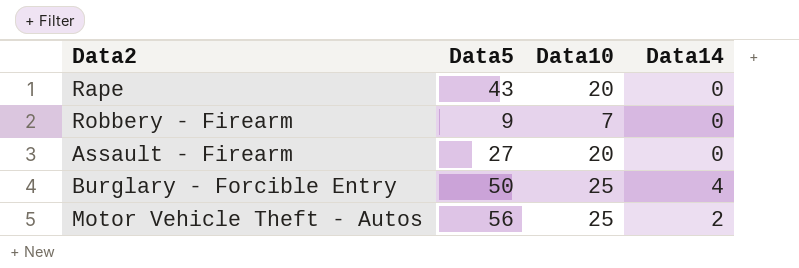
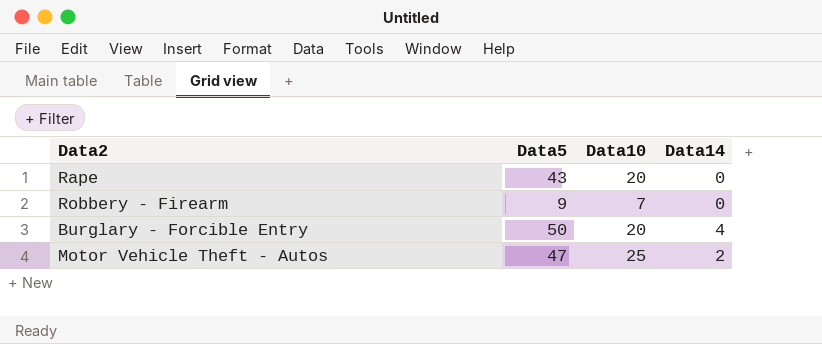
row Assault - Firearm: 27 | 20 | 0 -> none
Burglary - Forcible Entry | Data10: 25 -> 20
Motor Vehicle Theft - Autos | Data5: 56 -> 47

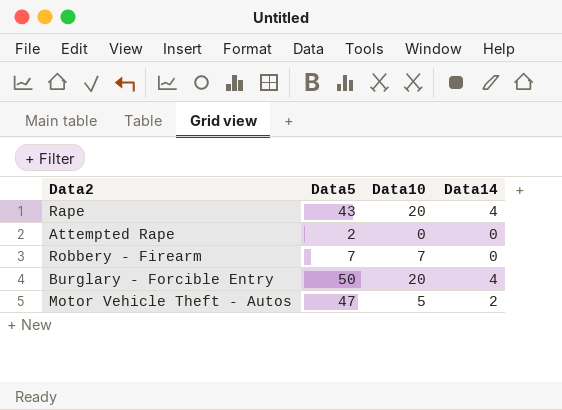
Rape | Data14: 0 -> 4
row Attempted Rape: none -> 2 | 0 | 0
Robbery - Firearm | Data5: 9 -> 7
Motor Vehicle Theft - Autos | Data10: 25 -> 5

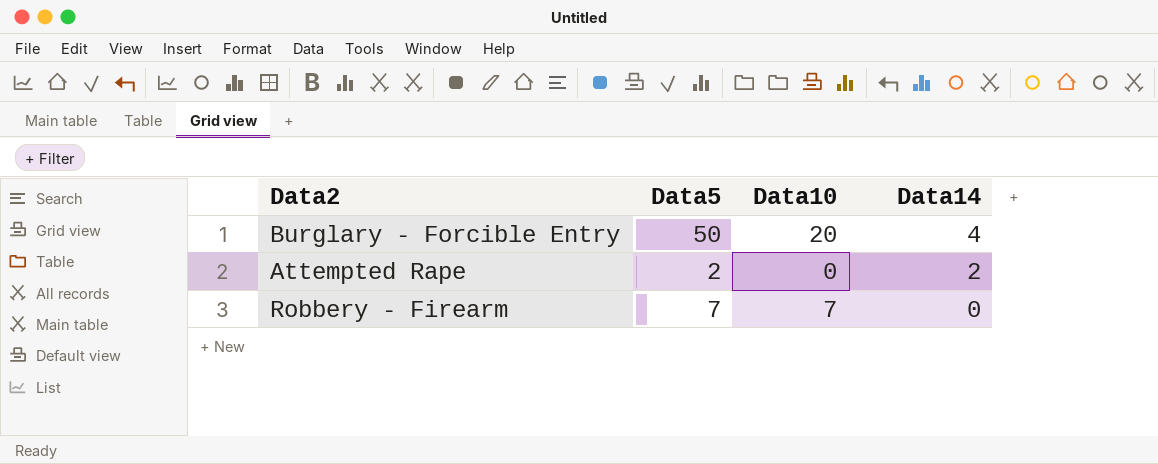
row order: none -> Data14 descending
row Rape: 43 | 20 | 4 -> none
row Motor Vehicle Theft - Autos: 47 | 5 | 2 -> none
Attempted Rape | Data14: 0 -> 2

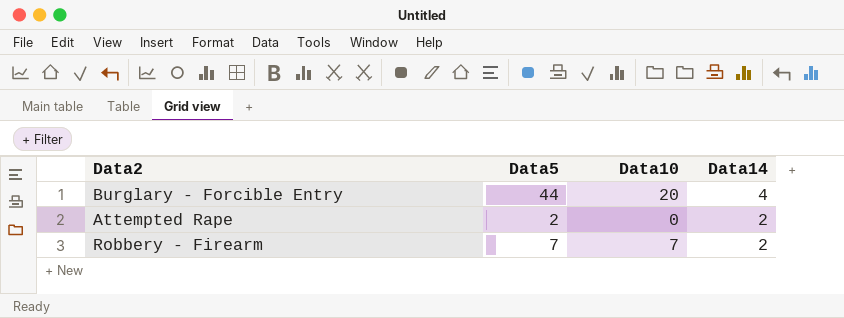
Burglary - Forcible Entry | Data5: 50 -> 44
Robbery - Firearm | Data14: 0 -> 2

